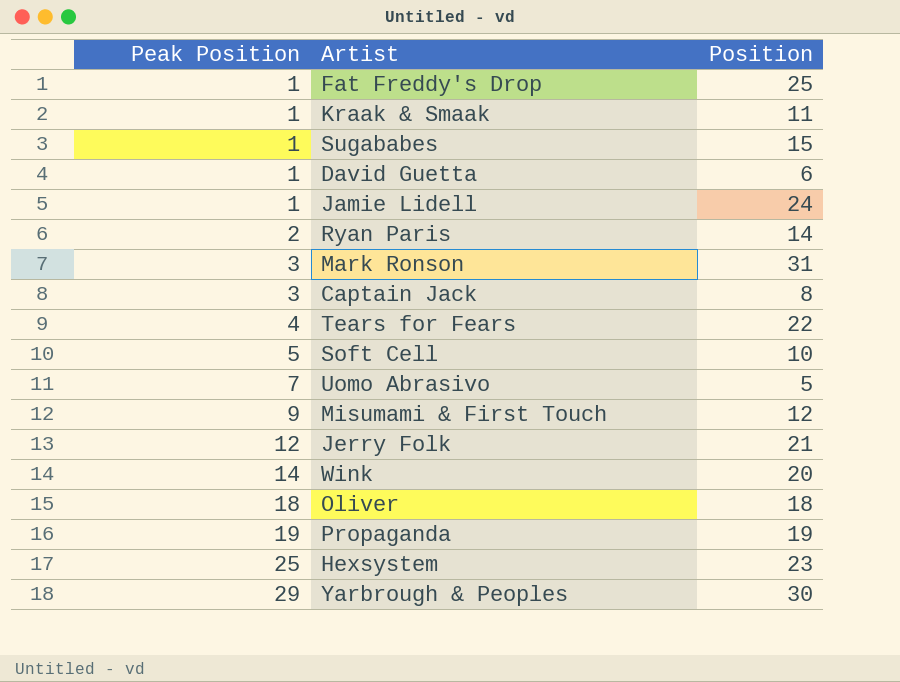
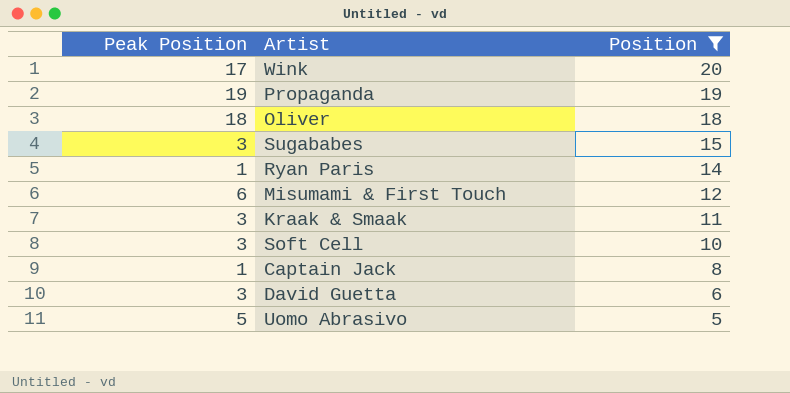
filter: none -> Position <= 20
row order: Peak Position ascending -> Position descending
Wink | Peak Position: 14 -> 17
Sugababes | Peak Position: 1 -> 3
Ryan Paris | Peak Position: 2 -> 1
Misumami & First Touch | Peak Position: 9 -> 6
Kraak & Smaak | Peak Position: 1 -> 3
Soft Cell | Peak Position: 5 -> 3
Captain Jack | Peak Position: 3 -> 1
David Guetta | Peak Position: 1 -> 3
Uomo Abrasivo | Peak Position: 7 -> 5

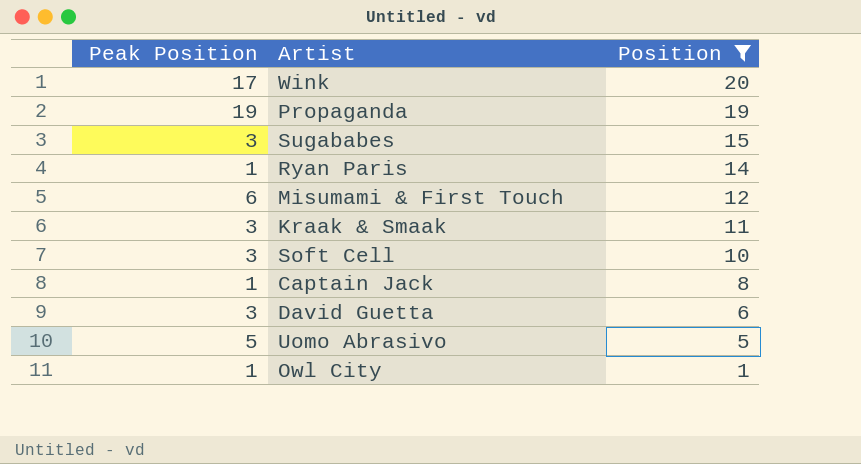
row Oliver: 18 | 18 -> none
row Owl City: none -> 1 | 1

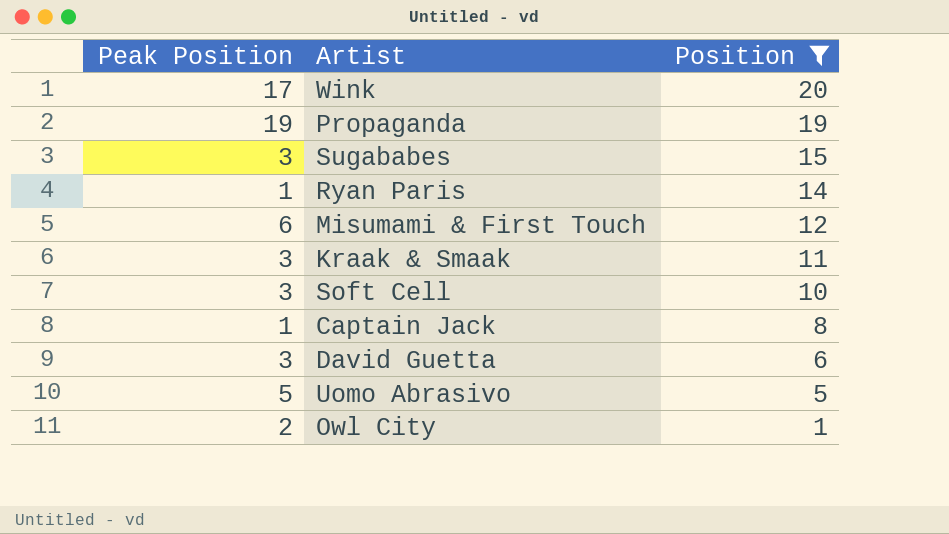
Owl City | Peak Position: 1 -> 2

